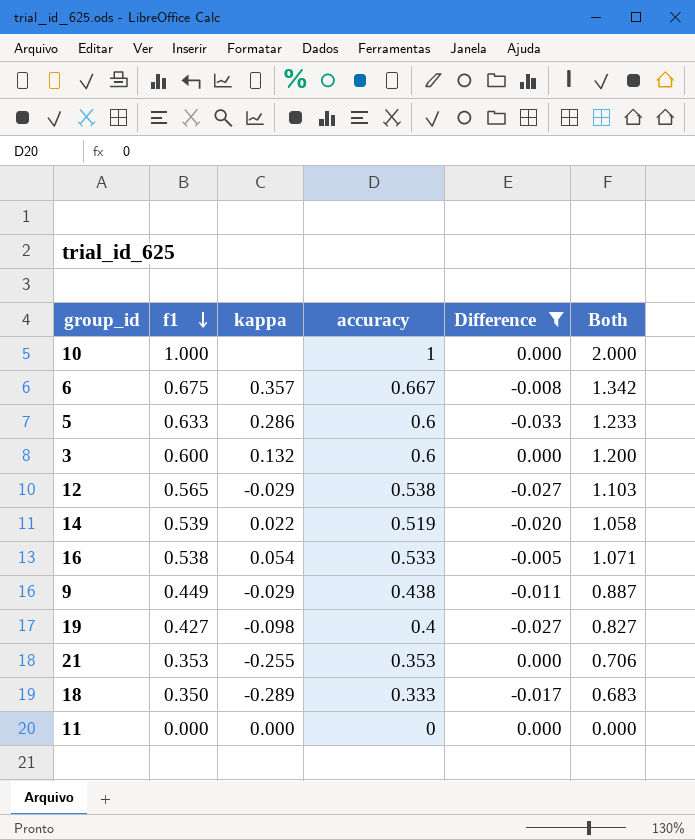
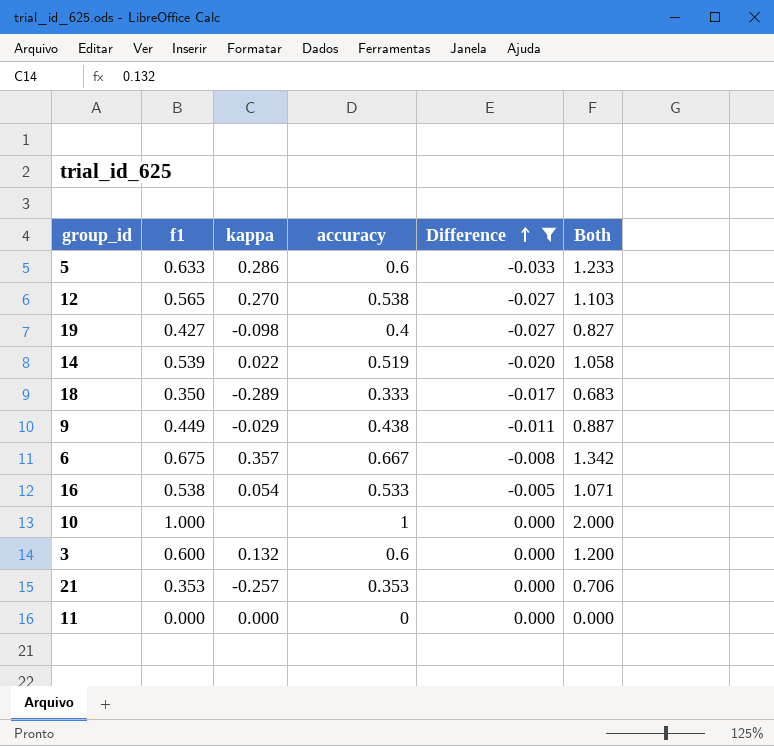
row order: f1 descending -> Difference ascending
12 | kappa: -0.029 -> 0.270
21 | kappa: -0.255 -> -0.257

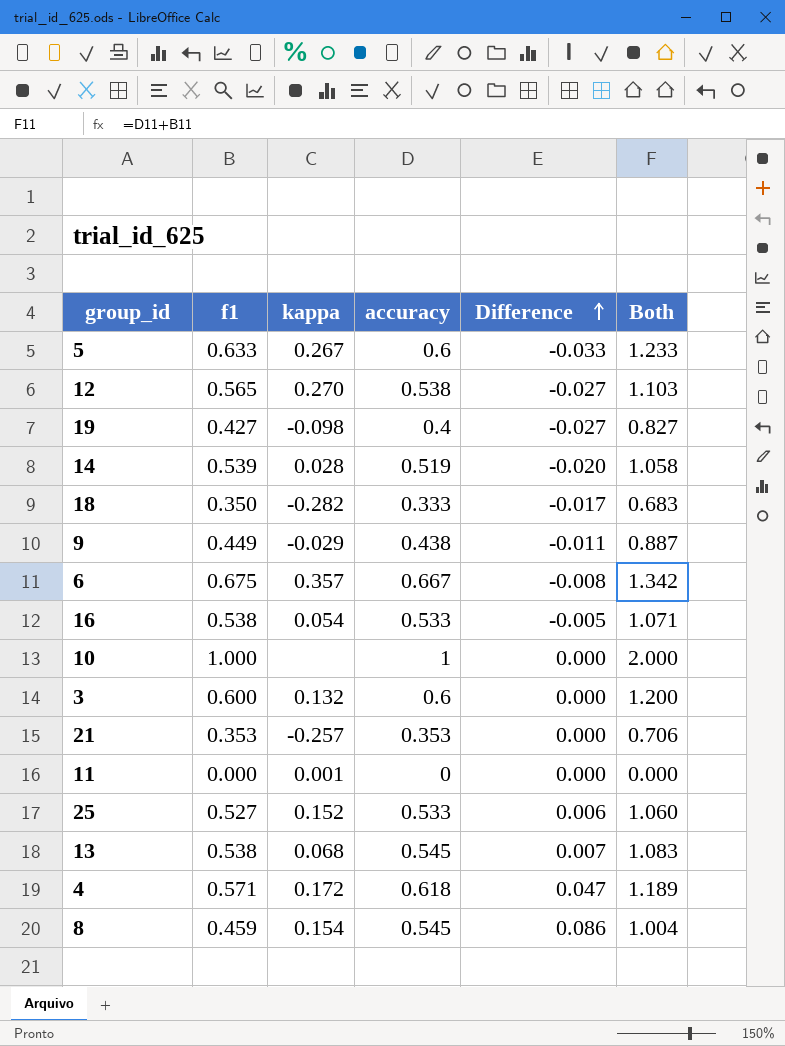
filter: Difference <= 0.000 -> none
5 | kappa: 0.286 -> 0.267
14 | kappa: 0.022 -> 0.028
18 | kappa: -0.289 -> -0.282
11 | kappa: 0.000 -> 0.001

